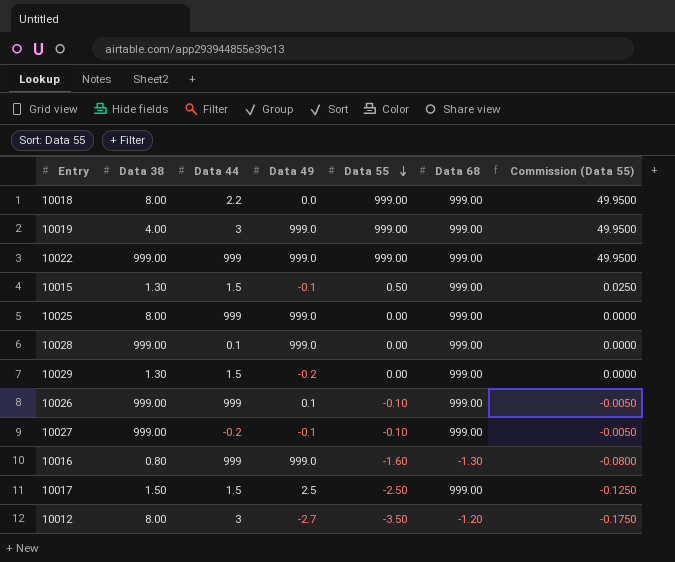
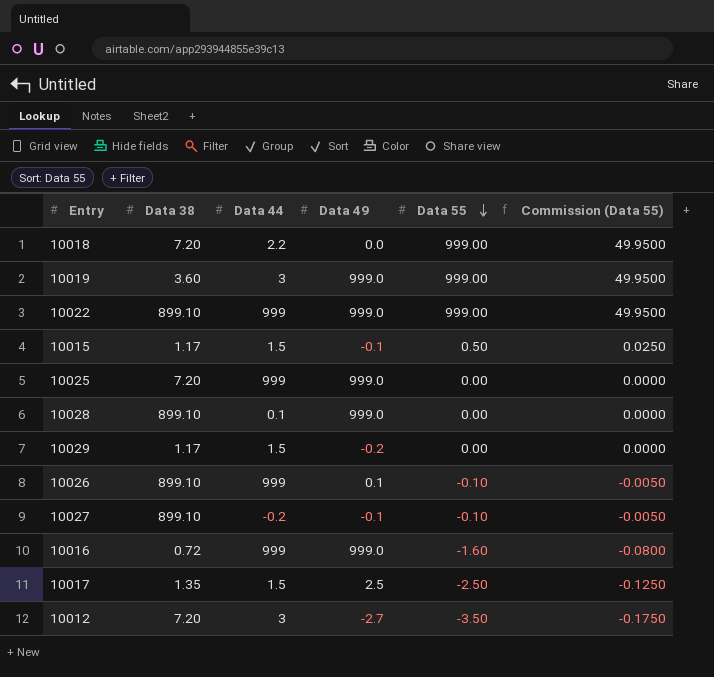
column Data 68 | position: 6 -> none
10018 | Data 38: 8.00 -> 7.20
10019 | Data 38: 4.00 -> 3.60
10022 | Data 38: 999.00 -> 899.10
10015 | Data 38: 1.30 -> 1.17
10025 | Data 38: 8.00 -> 7.20
10028 | Data 38: 999.00 -> 899.10
10029 | Data 38: 1.30 -> 1.17
10026 | Data 38: 999.00 -> 899.10
10027 | Data 38: 999.00 -> 899.10
10016 | Data 38: 0.80 -> 0.72
10017 | Data 38: 1.50 -> 1.35
10012 | Data 38: 8.00 -> 7.20

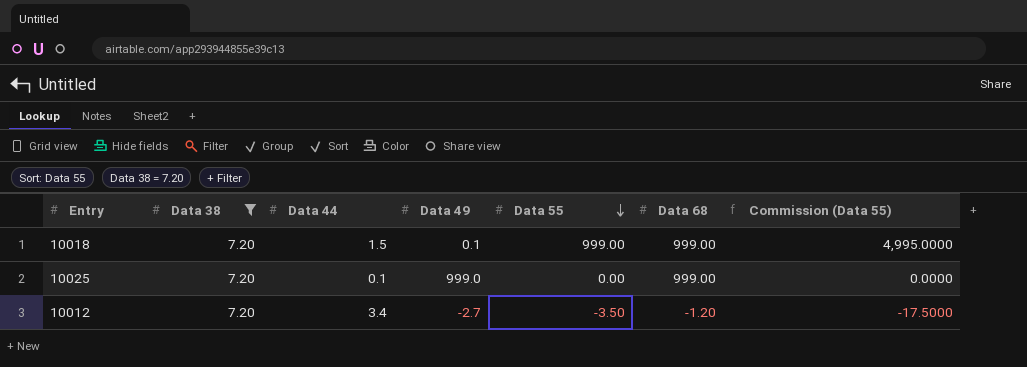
filter: none -> Data 38 = 7.20
column Data 68 | position: none -> 6
column Commission (Data 55) | formula: [Data 55] * 0.05 -> [Data 55] * 5
10018 | Data 44: 2.2 -> 1.5
10018 | Data 49: 0.0 -> 0.1
10025 | Data 44: 999 -> 0.1
10012 | Data 44: 3 -> 3.4

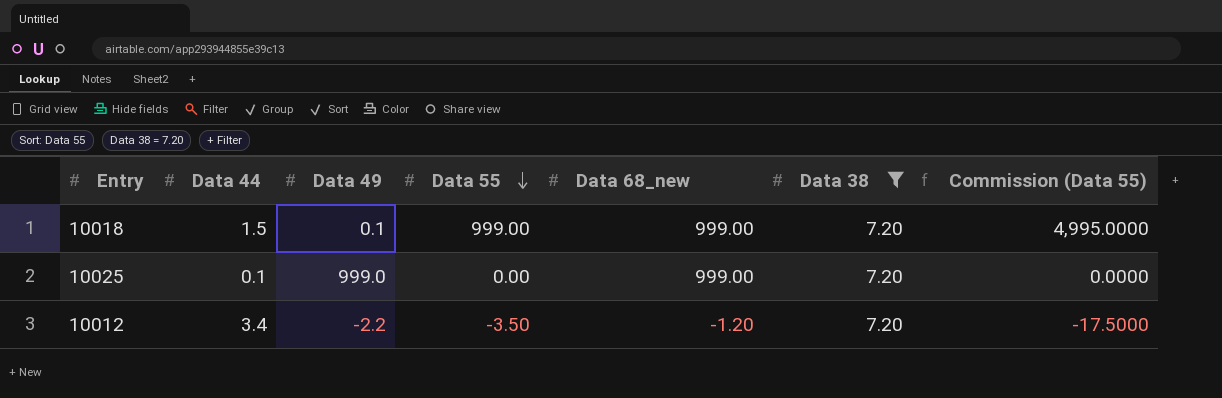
column name: Data 68 -> Data 68_new
column Data 38 | position: 2 -> 6
10012 | Data 49: -2.7 -> -2.2

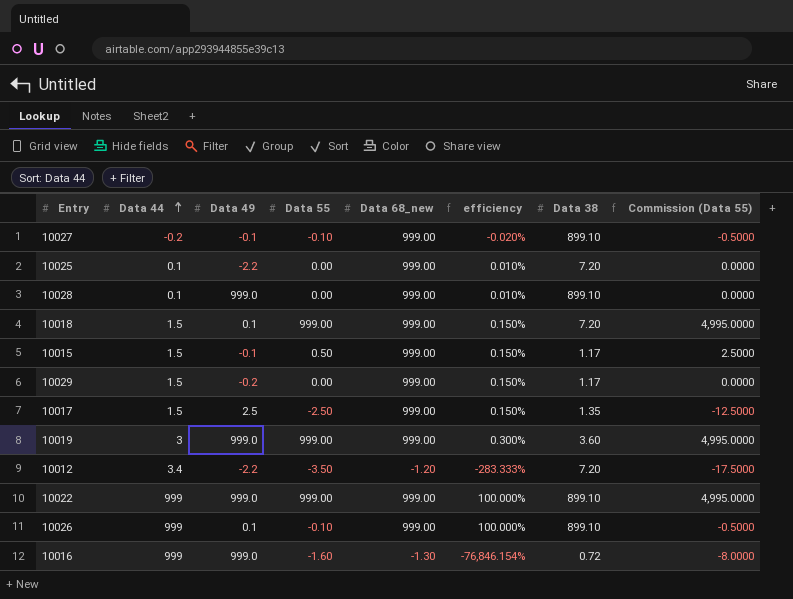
filter: Data 38 = 7.20 -> none
row order: Data 55 descending -> Data 44 ascending
column efficiency | formula: none -> [Data 44] / [Data 68_new]
10025 | Data 49: 999.0 -> -2.2

